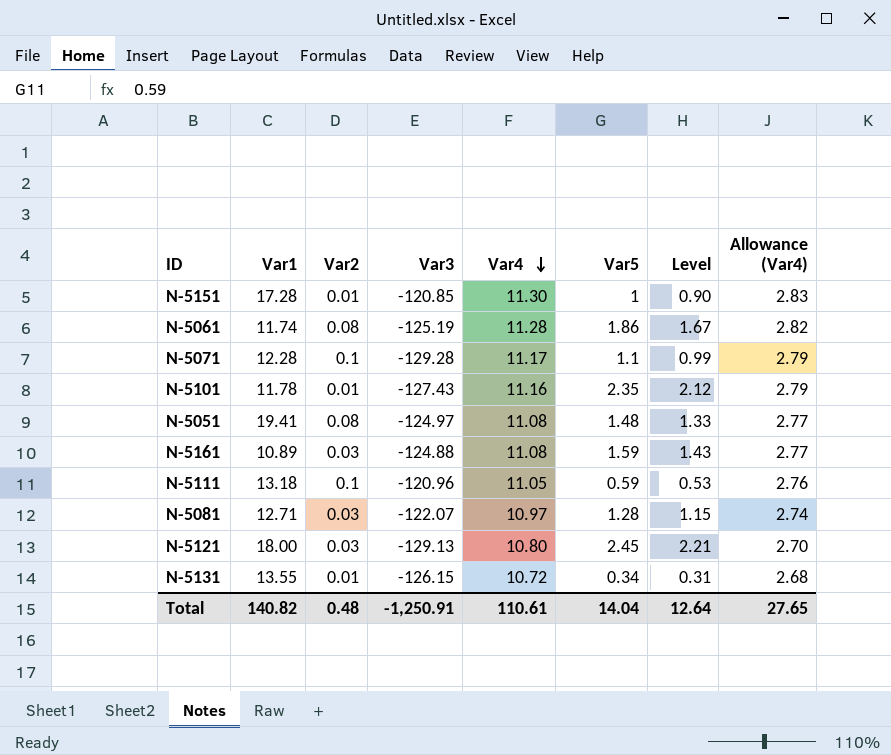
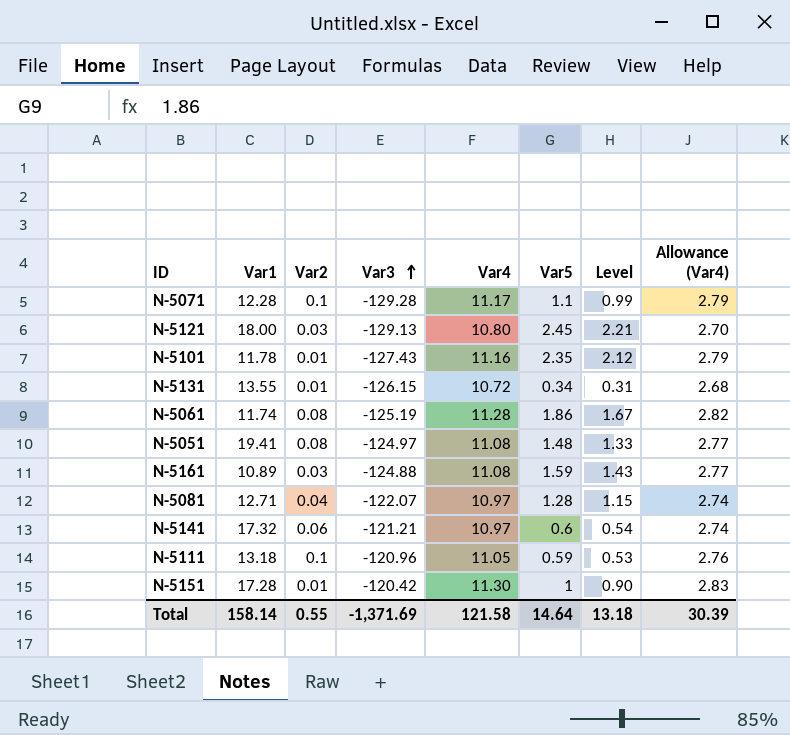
row order: Var4 descending -> Var3 ascending
N-5081 | Var2: 0.03 -> 0.04
row N-5141: none -> 17.32 | 0.06 | -121.21 | 10.97 | 0.6 | 0.54 | 2.74
N-5151 | Var3: -120.85 -> -120.42
Total | Var1: 140.82 -> 158.14
Total | Var2: 0.48 -> 0.55
Total | Var3: -1,250.91 -> -1,371.69
Total | Var4: 110.61 -> 121.58
Total | Var5: 14.04 -> 14.64
Total | Level: 12.64 -> 13.18
Total | Allowance (Var4): 27.65 -> 30.39

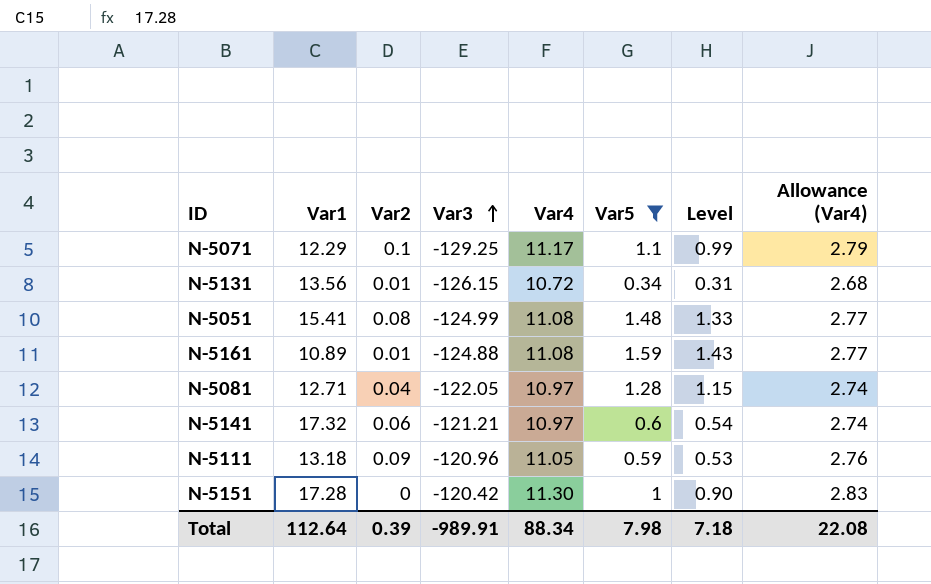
filter: none -> Var5 <= 1.59
N-5071 | Var1: 12.28 -> 12.29
N-5071 | Var3: -129.28 -> -129.25
N-5131 | Var1: 13.55 -> 13.56
N-5051 | Var1: 19.41 -> 15.41
N-5051 | Var3: -124.97 -> -124.99
N-5161 | Var2: 0.03 -> 0.01
N-5081 | Var3: -122.07 -> -122.05
N-5111 | Var2: 0.1 -> 0.09
N-5151 | Var2: 0.01 -> 0
Total | Var1: 158.14 -> 112.64
Total | Var2: 0.55 -> 0.39
Total | Var3: -1,371.69 -> -989.91
Total | Var4: 121.58 -> 88.34
Total | Var5: 14.64 -> 7.98
Total | Level: 13.18 -> 7.18
Total | Allowance (Var4): 30.39 -> 22.08

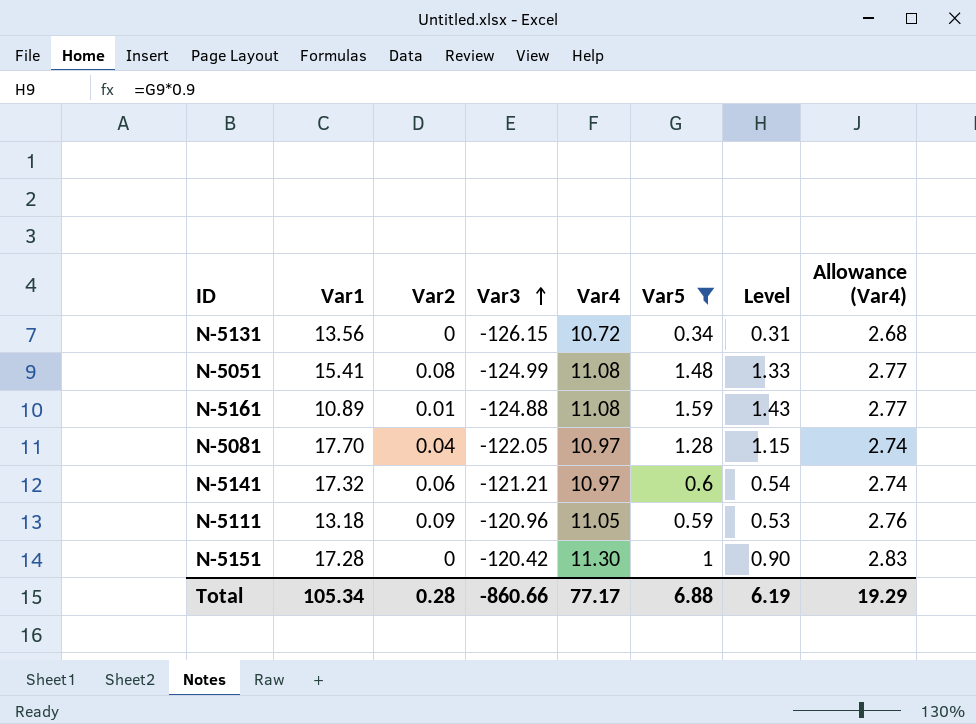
row N-5071: 12.29 | 0.1 | -129.25 | 11.17 | 1.1 | 0.99 | 2.79 -> none
N-5131 | Var2: 0.01 -> 0
N-5081 | Var1: 12.71 -> 17.70
Total | Var1: 112.64 -> 105.34
Total | Var2: 0.39 -> 0.28
Total | Var3: -989.91 -> -860.66
Total | Var4: 88.34 -> 77.17
Total | Var5: 7.98 -> 6.88
Total | Level: 7.18 -> 6.19
Total | Allowance (Var4): 22.08 -> 19.29

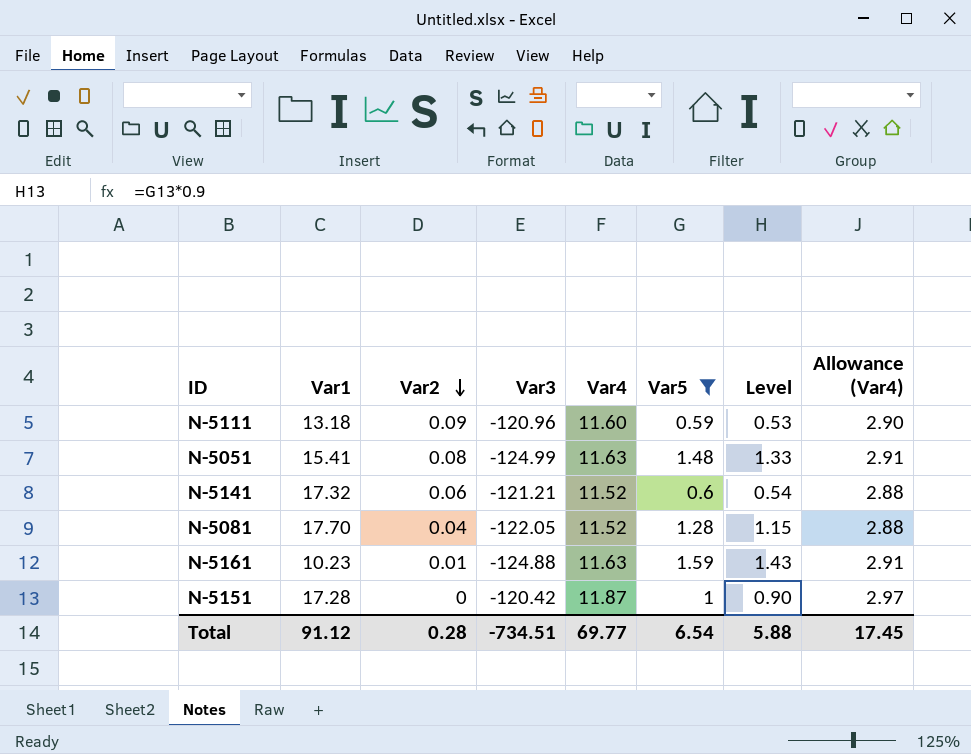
row order: Var3 ascending -> Var2 descending
row N-5131: 13.56 | 0 | -126.15 | 10.72 | 0.34 | 0.31 | 2.68 -> none
N-5111 | Var4: 11.05 -> 11.60
N-5111 | Allowance (Var4): 2.76 -> 2.90
N-5051 | Var4: 11.08 -> 11.63
N-5051 | Allowance (Var4): 2.77 -> 2.91
N-5141 | Var4: 10.97 -> 11.52
N-5141 | Allowance (Var4): 2.74 -> 2.88
N-5081 | Var4: 10.97 -> 11.52
N-5081 | Allowance (Var4): 2.74 -> 2.88
N-5161 | Var1: 10.89 -> 10.23
N-5161 | Var4: 11.08 -> 11.63
N-5161 | Allowance (Var4): 2.77 -> 2.91
N-5151 | Var4: 11.30 -> 11.87
N-5151 | Allowance (Var4): 2.83 -> 2.97
Total | Var1: 105.34 -> 91.12
Total | Var3: -860.66 -> -734.51
Total | Var4: 77.17 -> 69.77
Total | Var5: 6.88 -> 6.54
Total | Level: 6.19 -> 5.88
Total | Allowance (Var4): 19.29 -> 17.45

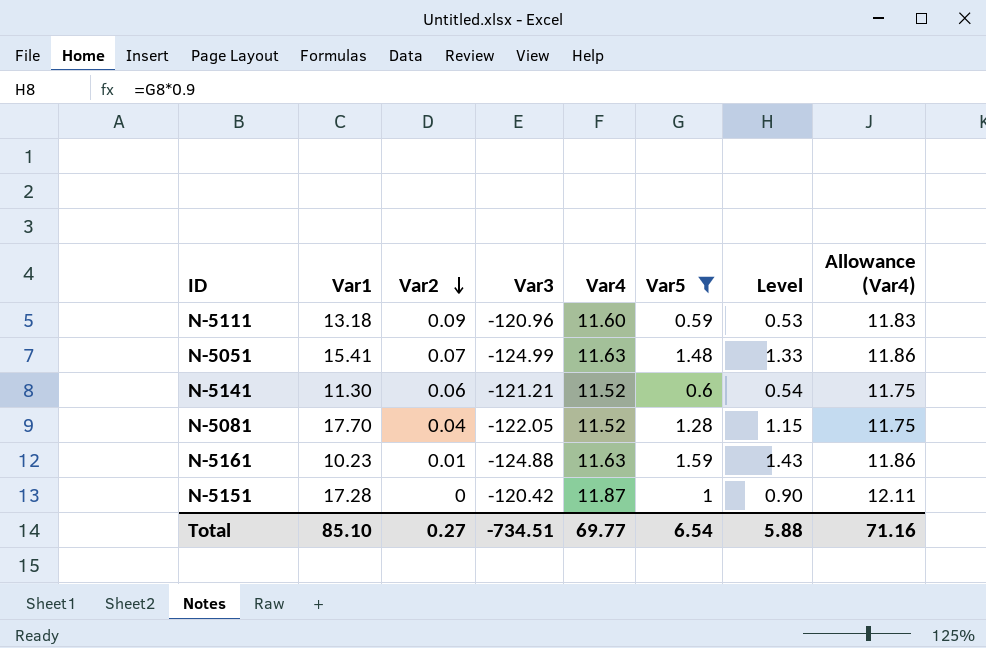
column Allowance (Var4) | formula: [Var4] * 0.25 -> [Var4] * 1.02
N-5051 | Var2: 0.08 -> 0.07
N-5141 | Var1: 17.32 -> 11.30
Total | Var1: 91.12 -> 85.10
Total | Var2: 0.28 -> 0.27
Total | Allowance (Var4): 17.45 -> 71.16

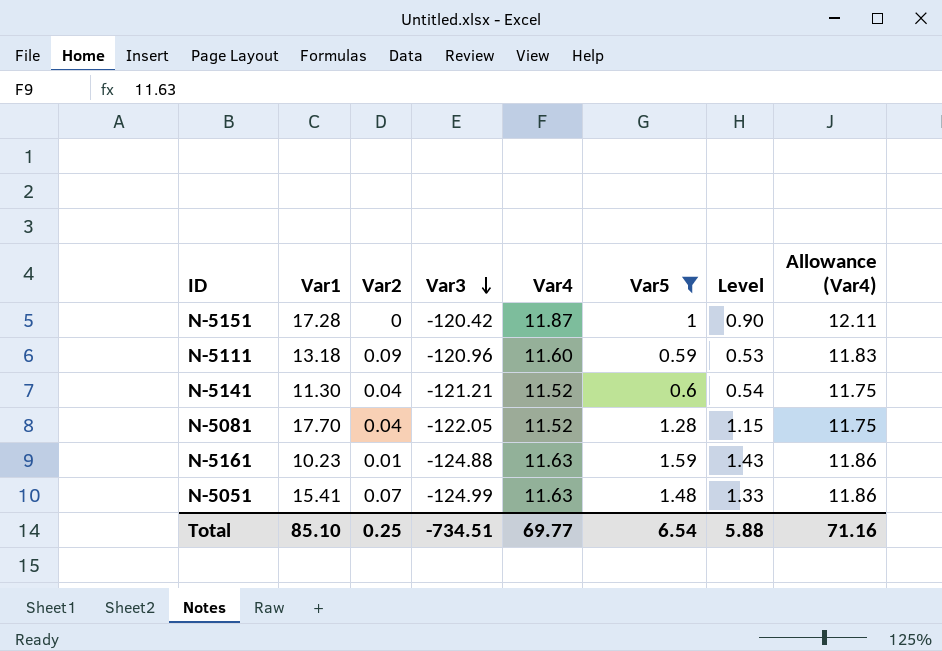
row order: Var2 descending -> Var3 descending
N-5141 | Var2: 0.06 -> 0.04
Total | Var2: 0.27 -> 0.25

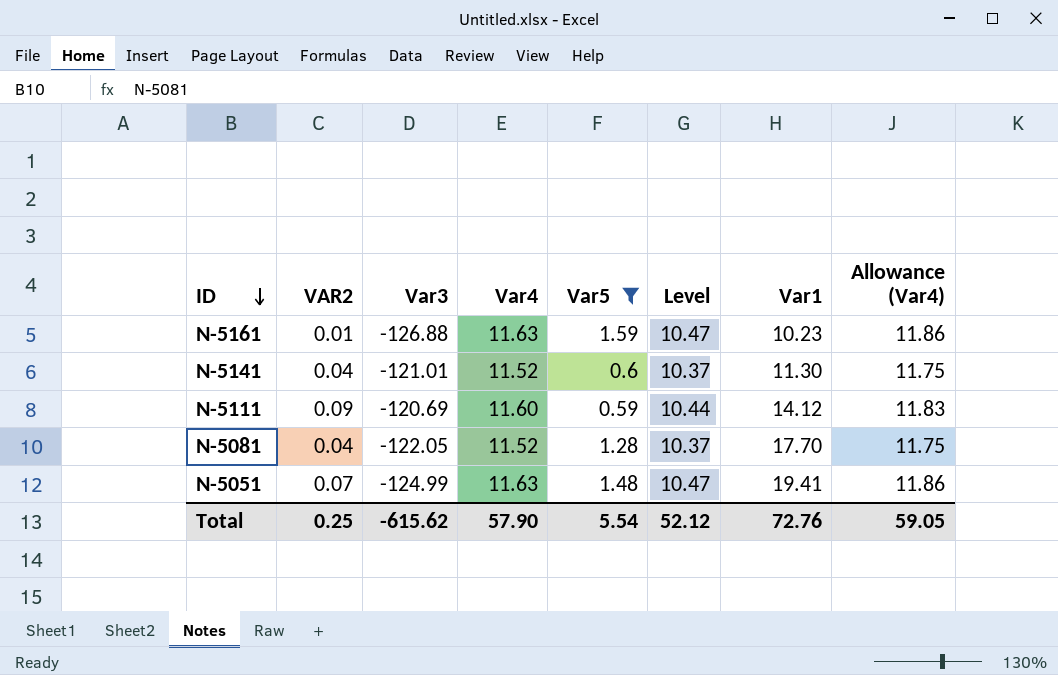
row order: Var3 descending -> ID descending
column name: Var2 -> VAR2
column Level | formula: [Var5] * 0.9 -> [Var4] * 0.9
column Var1 | position: 2 -> 7
row N-5151: 17.28 | 0 | -120.42 | 11.87 | 1 | 0.90 | 12.11 -> none
N-5161 | Var3: -124.88 -> -126.88
N-5141 | Var3: -121.21 -> -121.01
N-5111 | Var3: -120.96 -> -120.69
N-5111 | Var1: 13.18 -> 14.12
N-5051 | Var1: 15.41 -> 19.41
Total | Var3: -734.51 -> -615.62
Total | Var4: 69.77 -> 57.90
Total | Var5: 6.54 -> 5.54
Total | Level: 5.88 -> 52.12
Total | Var1: 85.10 -> 72.76
Total | Allowance (Var4): 71.16 -> 59.05

